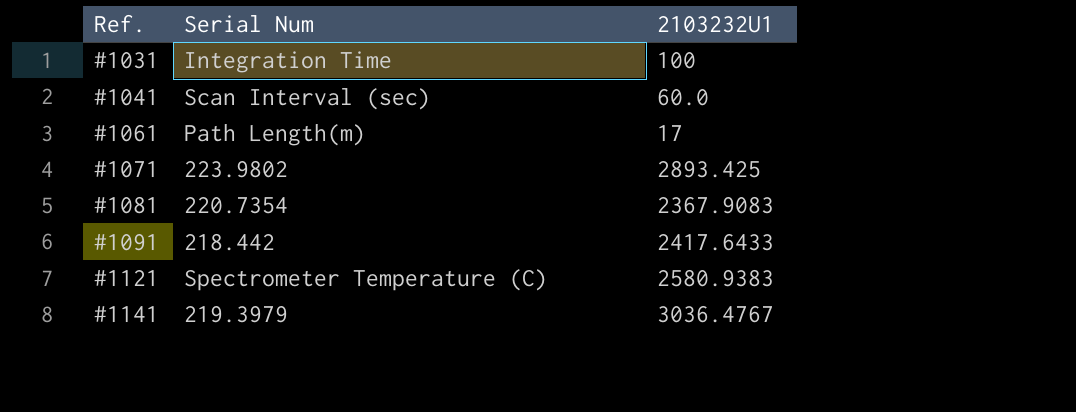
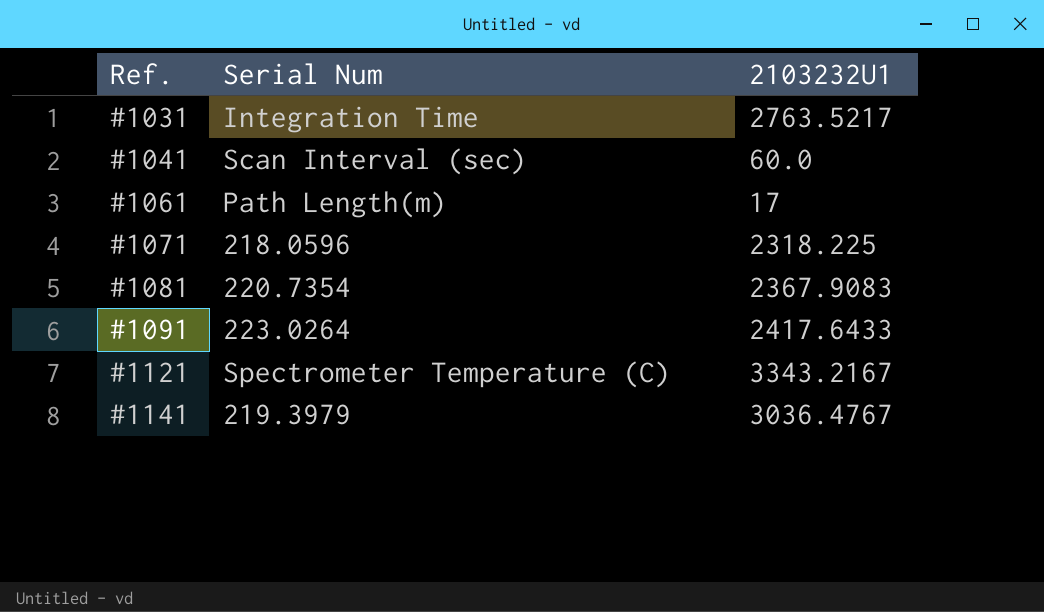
#1031 | 2103232U1: 100 -> 2763.5217
#1071 | Serial Num: 223.9802 -> 218.0596
#1071 | 2103232U1: 2893.425 -> 2318.225
#1091 | Serial Num: 218.442 -> 223.0264
#1121 | 2103232U1: 2580.9383 -> 3343.2167

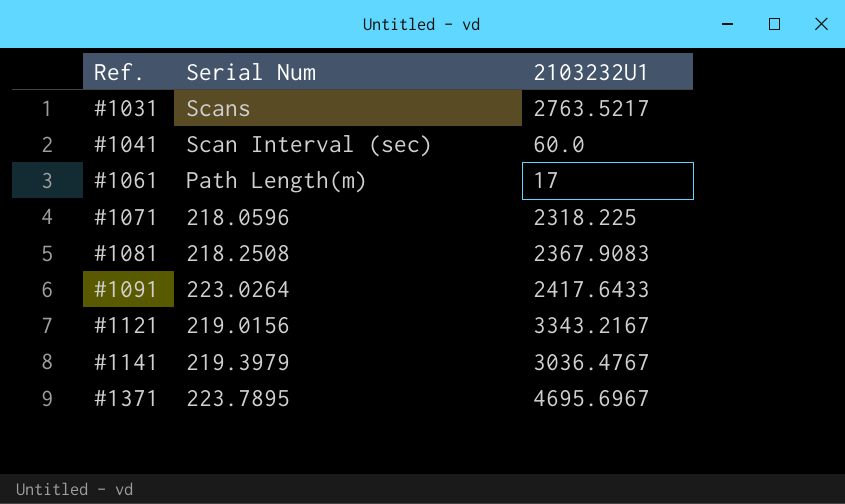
#1031 | Serial Num: Integration Time -> Scans
#1081 | Serial Num: 220.7354 -> 218.2508
#1121 | Serial Num: Spectrometer Temperature (C) -> 219.0156
row #1371: none -> 223.7895 | 4695.6967

